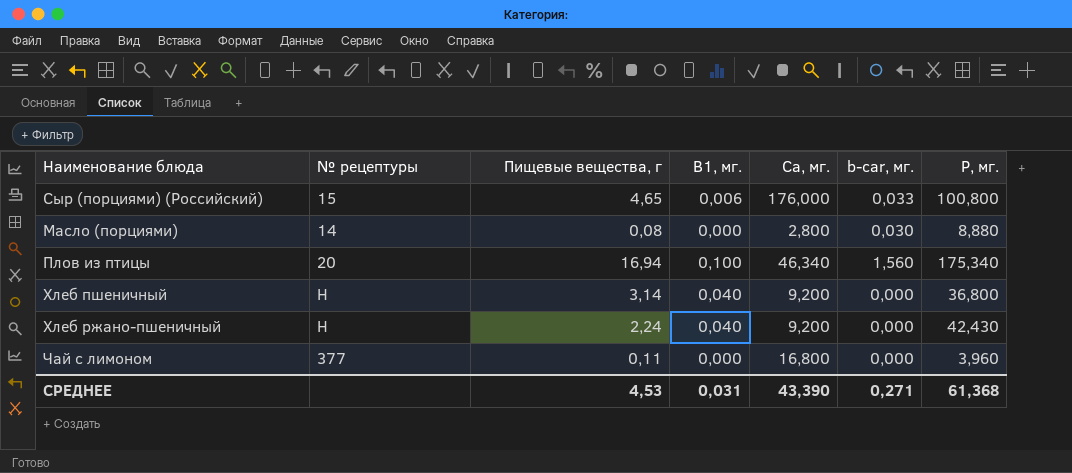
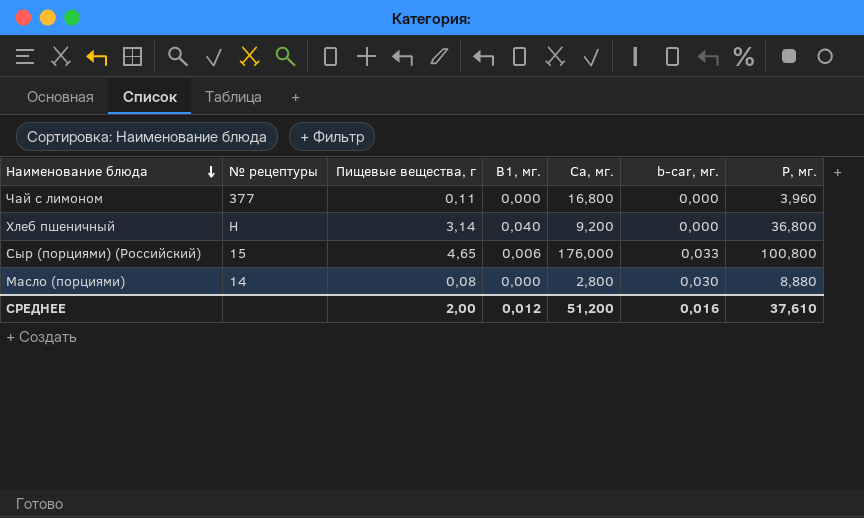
row order: none -> Наименование блюда descending
row Плов из птицы: 20 | 16,94 | 0,100 | 46,340 | 1,560 | 175,340 -> none
row Хлеб ржано-пшеничный: Н | 2,24 | 0,040 | 9,200 | 0,000 | 42,430 -> none
СРЕДНЕЕ | Пищевые вещества, г: 4,53 -> 2,00
СРЕДНЕЕ | B1, мг.: 0,031 -> 0,012
СРЕДНЕЕ | Ca, мг.: 43,390 -> 51,200
СРЕДНЕЕ | b-car, мг.: 0,271 -> 0,016
СРЕДНЕЕ | P, мг.: 61,368 -> 37,610

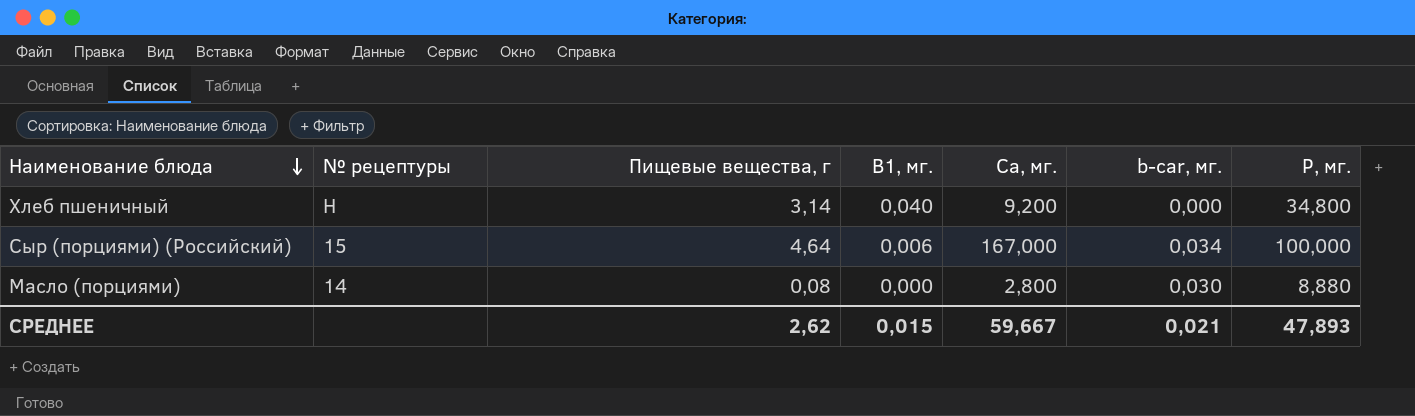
row Чай с лимоном: 377 | 0,11 | 0,000 | 16,800 | 0,000 | 3,960 -> none
Хлеб пшеничный | P, мг.: 36,800 -> 34,800
Сыр (порциями) (Российский) | Пищевые вещества, г: 4,65 -> 4,64
Сыр (порциями) (Российский) | Ca, мг.: 176,000 -> 167,000
Сыр (порциями) (Российский) | b-car, мг.: 0,033 -> 0,034
Сыр (порциями) (Российский) | P, мг.: 100,800 -> 100,000
СРЕДНЕЕ | Пищевые вещества, г: 2,00 -> 2,62
СРЕДНЕЕ | B1, мг.: 0,012 -> 0,015
СРЕДНЕЕ | Ca, мг.: 51,200 -> 59,667
СРЕДНЕЕ | b-car, мг.: 0,016 -> 0,021
СРЕДНЕЕ | P, мг.: 37,610 -> 47,893

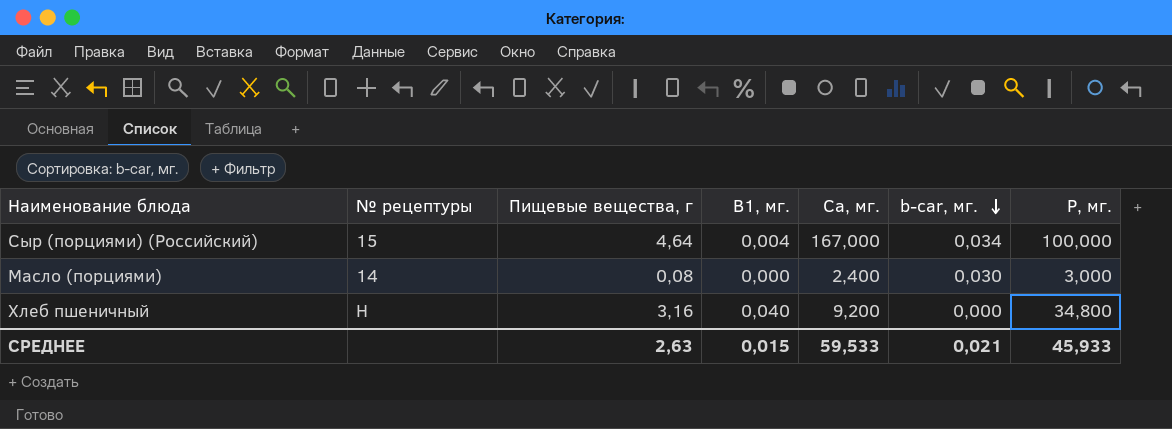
row order: Наименование блюда descending -> b-car, мг. descending
Сыр (порциями) (Российский) | B1, мг.: 0,006 -> 0,004
Масло (порциями) | Ca, мг.: 2,800 -> 2,400
Масло (порциями) | P, мг.: 8,880 -> 3,000
Хлеб пшеничный | Пищевые вещества, г: 3,14 -> 3,16
СРЕДНЕЕ | Пищевые вещества, г: 2,62 -> 2,63
СРЕДНЕЕ | Ca, мг.: 59,667 -> 59,533
СРЕДНЕЕ | P, мг.: 47,893 -> 45,933

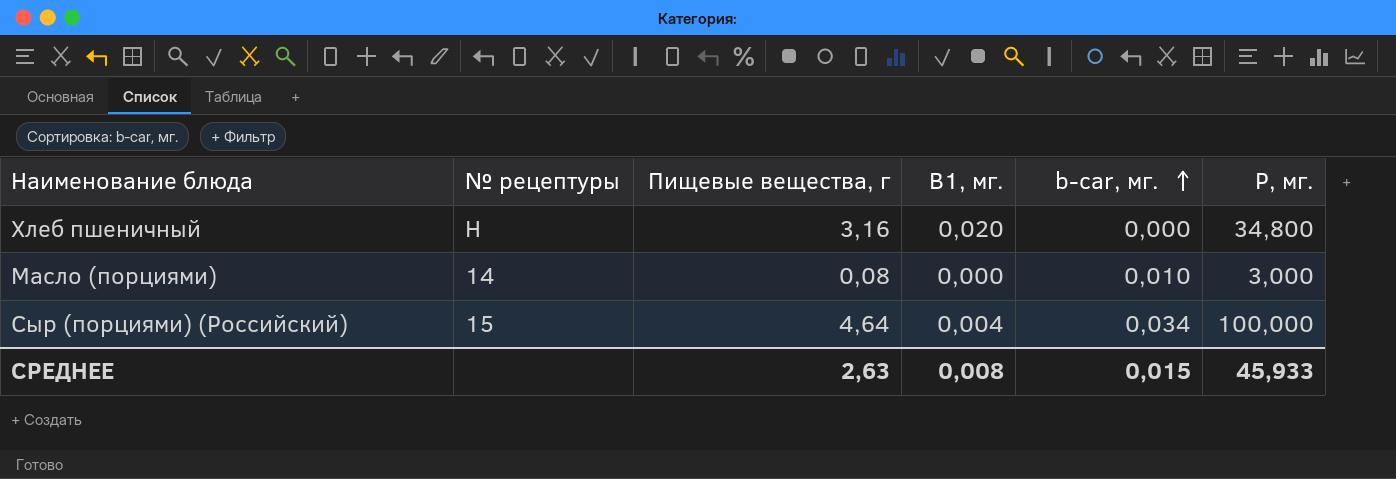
row order: b-car, мг. descending -> b-car, мг. ascending
column Ca, мг. | position: 5 -> none
Хлеб пшеничный | B1, мг.: 0,040 -> 0,020
Масло (порциями) | b-car, мг.: 0,030 -> 0,010
СРЕДНЕЕ | B1, мг.: 0,015 -> 0,008
СРЕДНЕЕ | b-car, мг.: 0,021 -> 0,015

